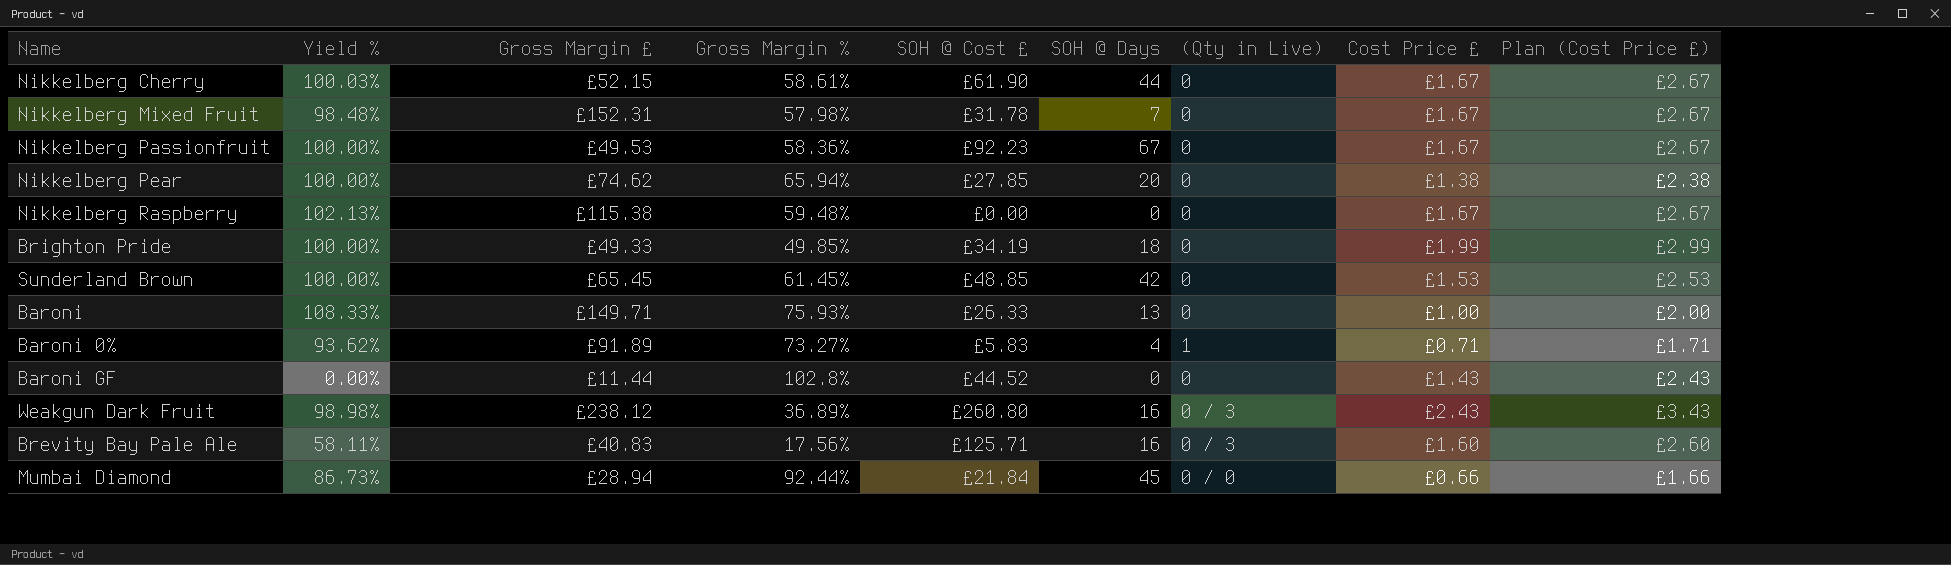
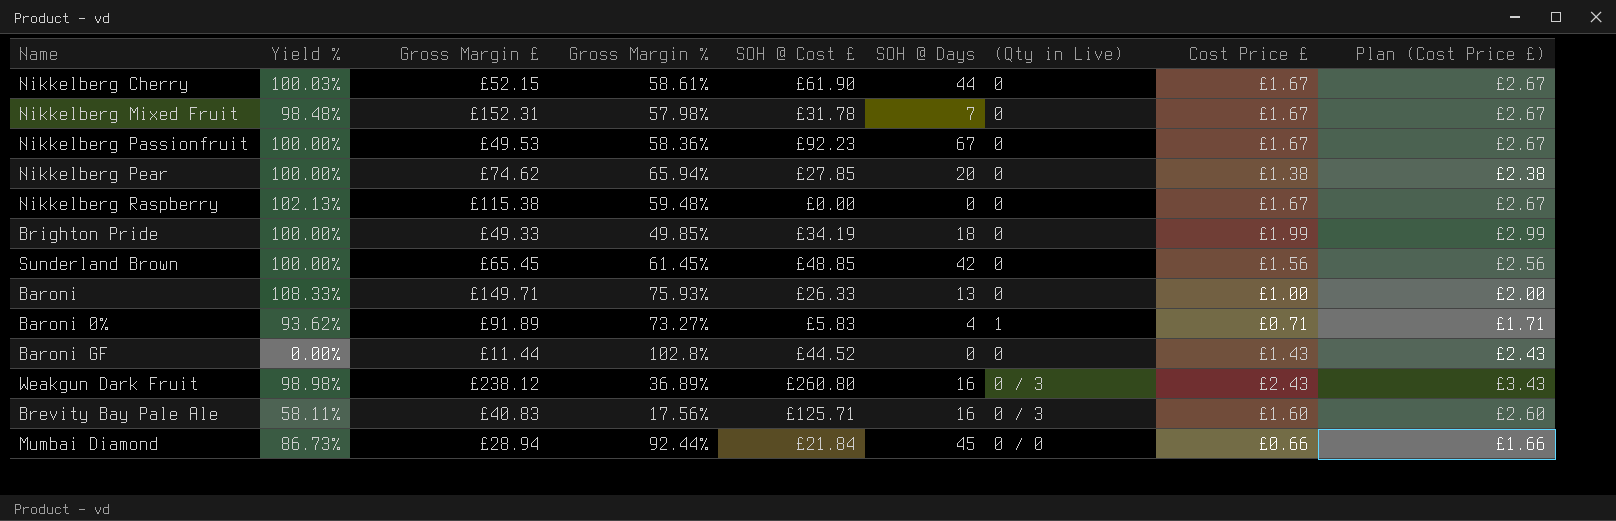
Sunderland Brown | Cost Price £: £1.53 -> £1.56
Sunderland Brown | Plan (Cost Price £): £2.53 -> £2.56

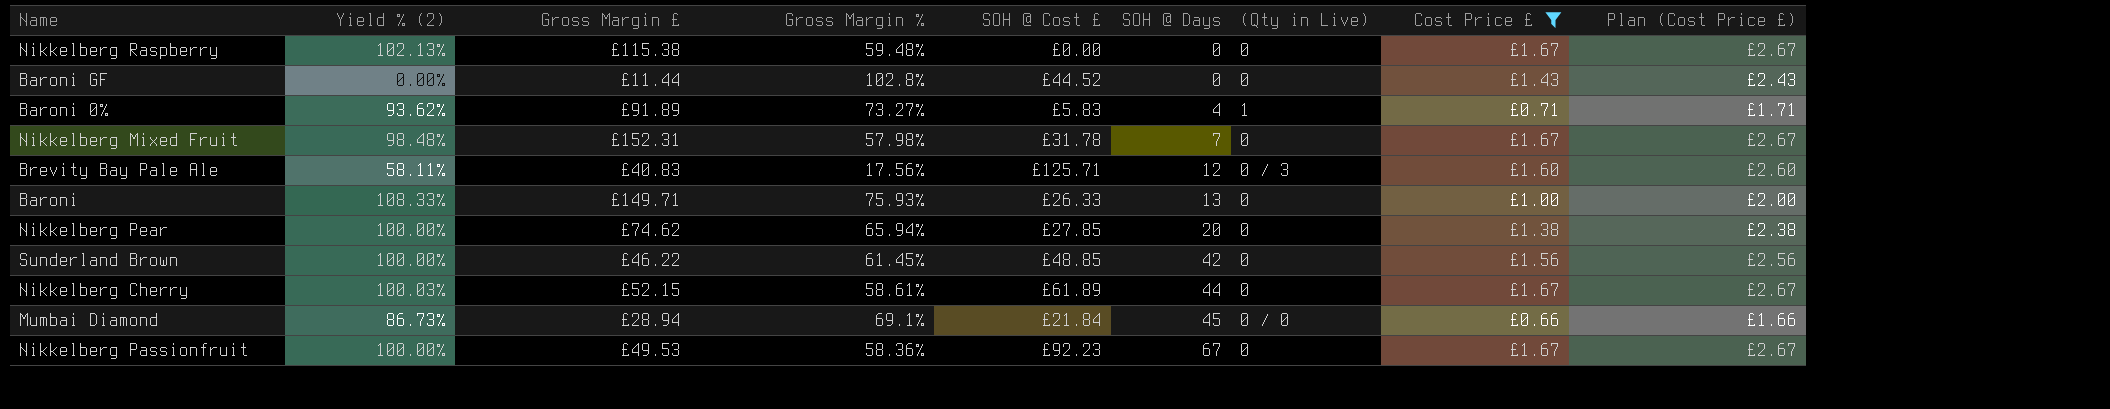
filter: none -> Cost Price £ <= £1.67
row order: none -> SOH @ Days ascending
column name: Yield % -> Yield % (2)
Brevity Bay Pale Ale | SOH @ Days: 16 -> 12
Sunderland Brown | Gross Margin £: £65.45 -> £46.22
Nikkelberg Cherry | SOH @ Cost £: £61.90 -> £61.89
Mumbai Diamond | Gross Margin %: 92.44% -> 69.1%

